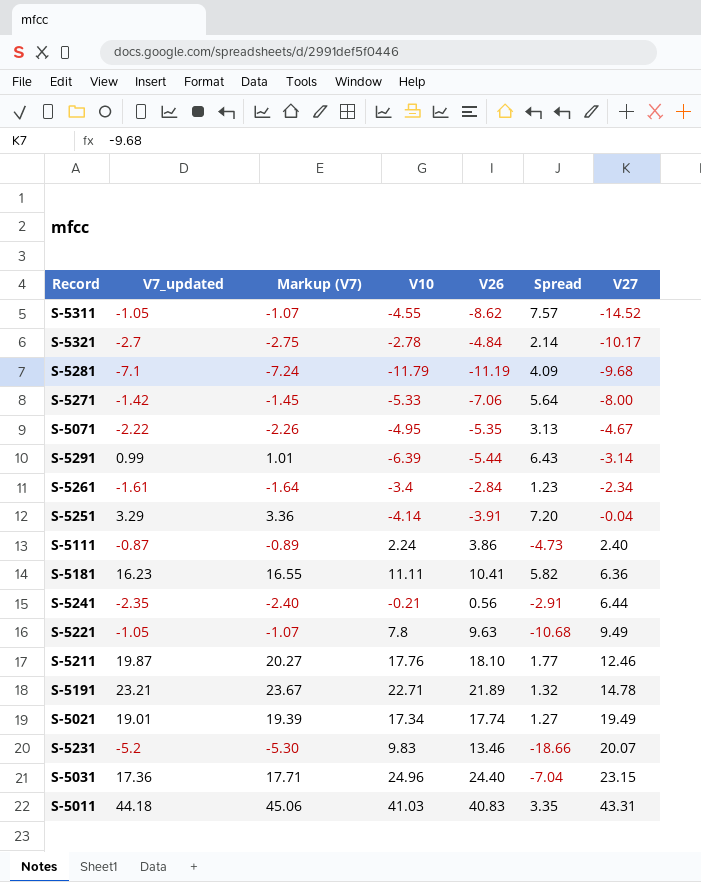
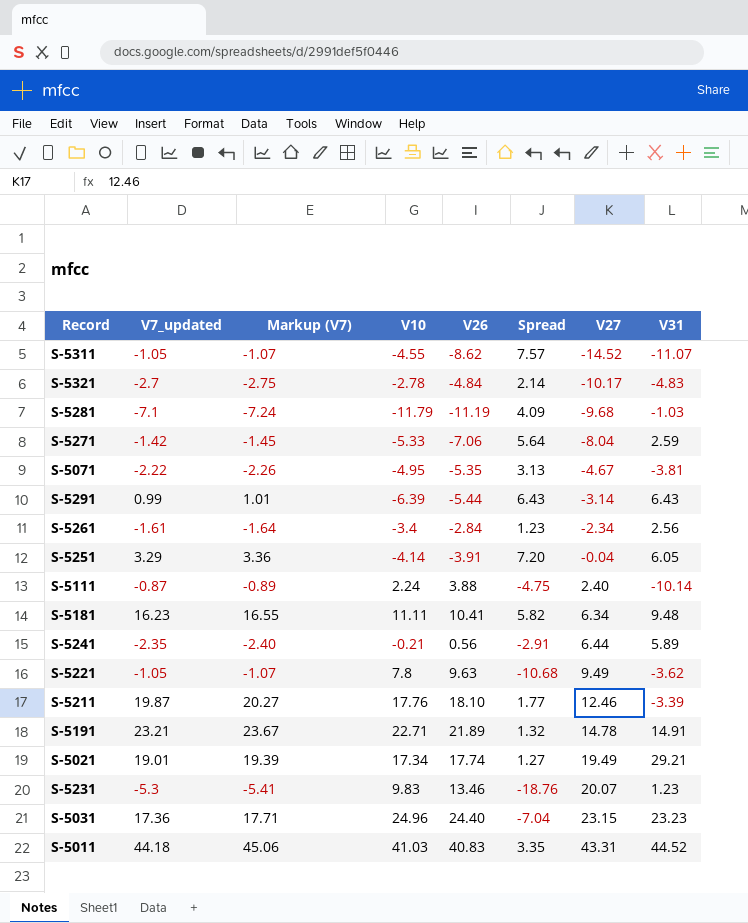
column V31 | position: none -> 8
S-5271 | V27: -8.00 -> -8.04
S-5111 | V26: 3.86 -> 3.88
S-5111 | Spread: -4.73 -> -4.75
S-5181 | V27: 6.36 -> 6.34
S-5231 | V7_updated: -5.2 -> -5.3
S-5231 | Markup (V7): -5.30 -> -5.41
S-5231 | Spread: -18.66 -> -18.76

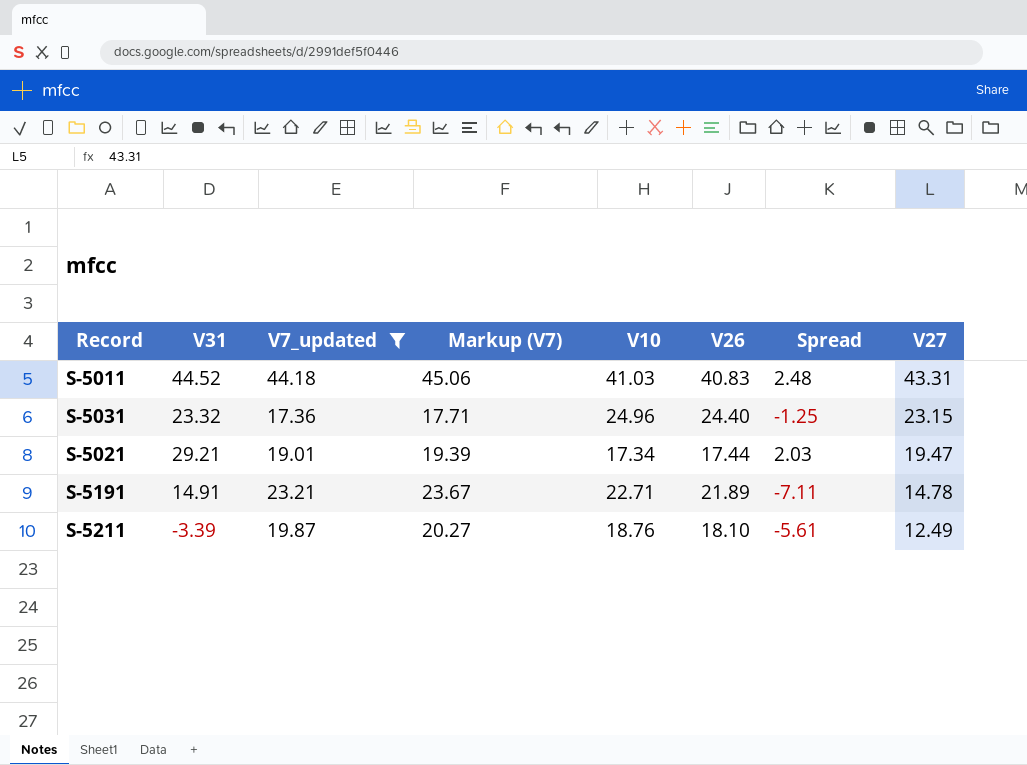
filter: none -> V7_updated >= 17.36
row order: V27 ascending -> V27 descending
column V31 | position: 8 -> 2
column Spread | formula: [V7_updated] - [V26] -> [V27] - [V26]
S-5031 | V31: 23.23 -> 23.32
S-5021 | V26: 17.74 -> 17.44
S-5021 | V27: 19.49 -> 19.47
S-5211 | V10: 17.76 -> 18.76
S-5211 | V27: 12.46 -> 12.49

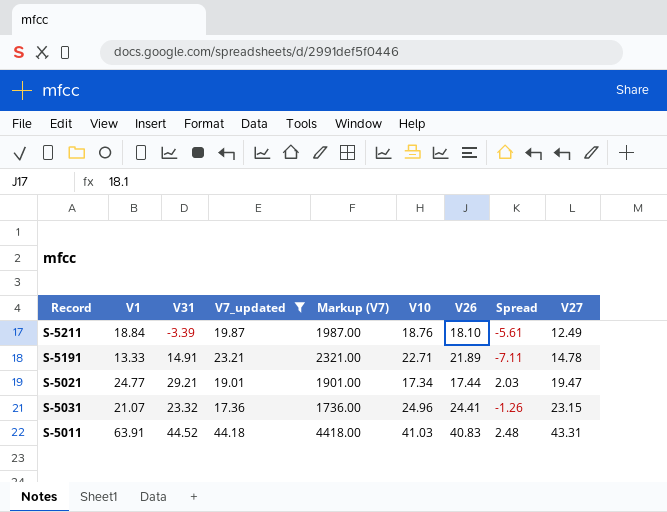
row order: V27 descending -> V27 ascending
column V1 | position: none -> 2
column Markup (V7) | formula: [V7_updated] * 1.02 -> [V7_updated] * 100
S-5031 | V26: 24.40 -> 24.41
S-5031 | Spread: -1.25 -> -1.26

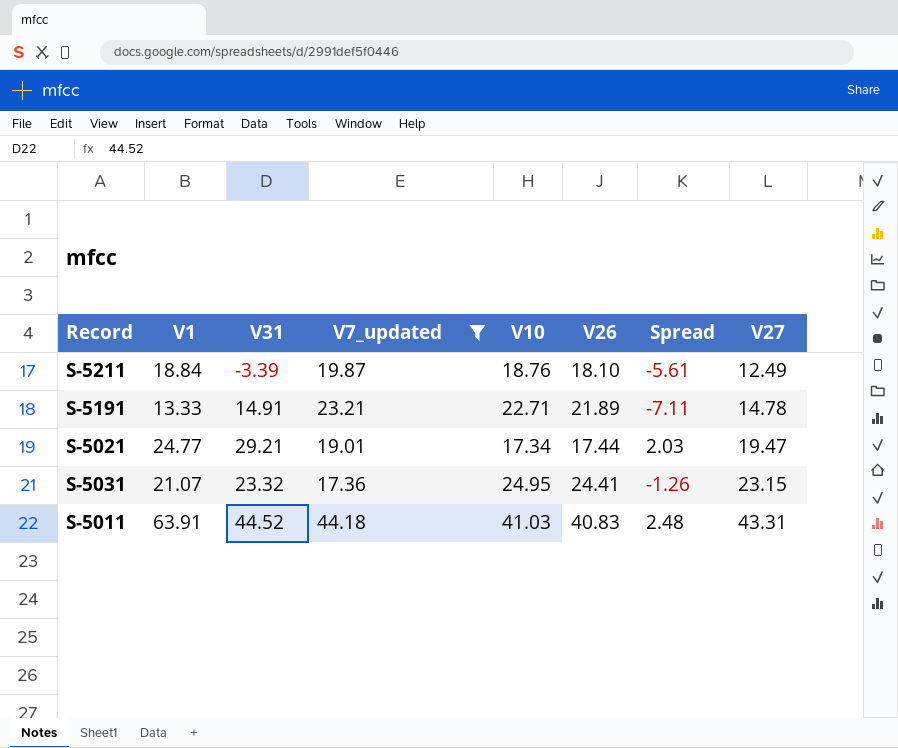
column Markup (V7) | formula: [V7_updated] * 100 -> none
S-5031 | V10: 24.96 -> 24.95

